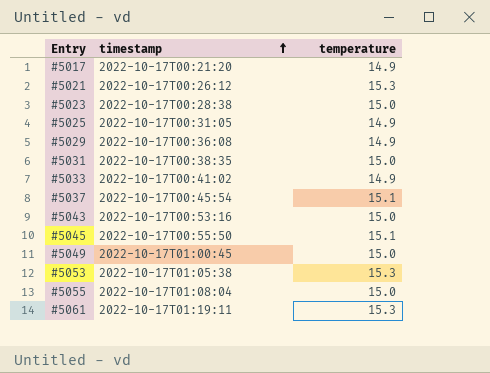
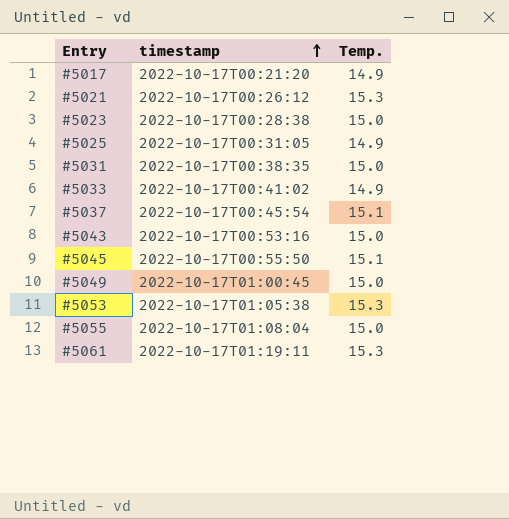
column name: temperature -> Temp.
row #5029: 2022-10-17T00:36:08 | 14.9 -> none

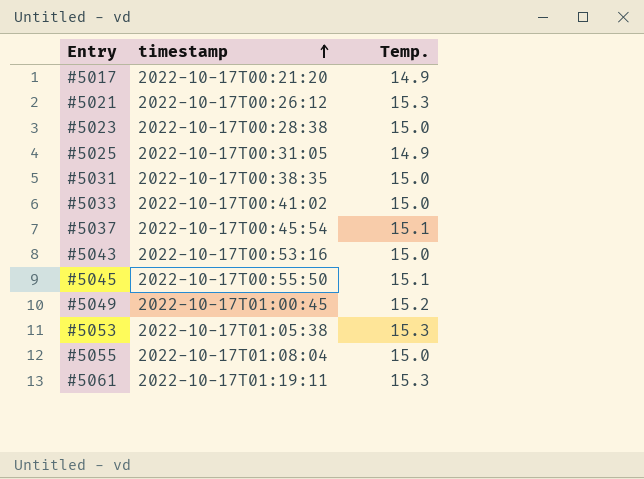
#5033 | Temp.: 14.9 -> 15.0
#5049 | Temp.: 15.0 -> 15.2

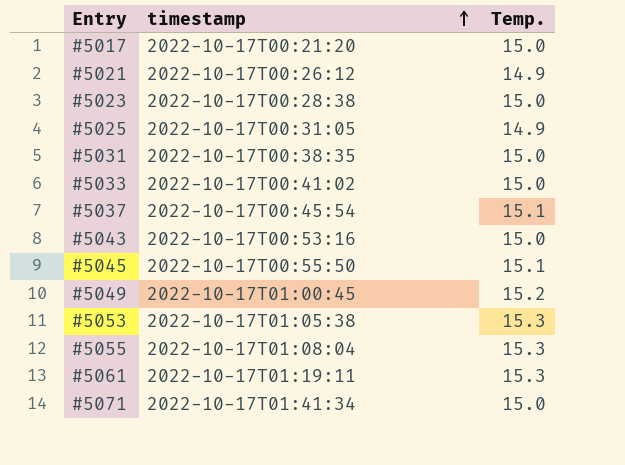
#5017 | Temp.: 14.9 -> 15.0
#5021 | Temp.: 15.3 -> 14.9
#5055 | Temp.: 15.0 -> 15.3
row #5071: none -> 2022-10-17T01:41:34 | 15.0

